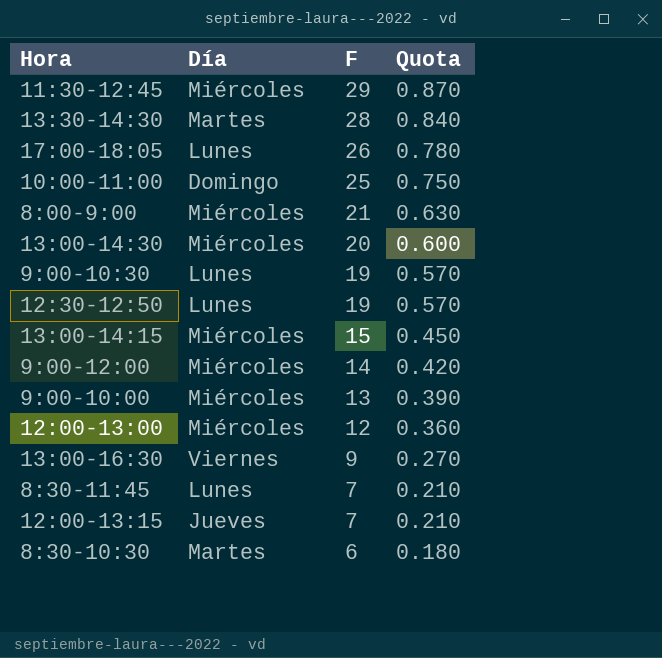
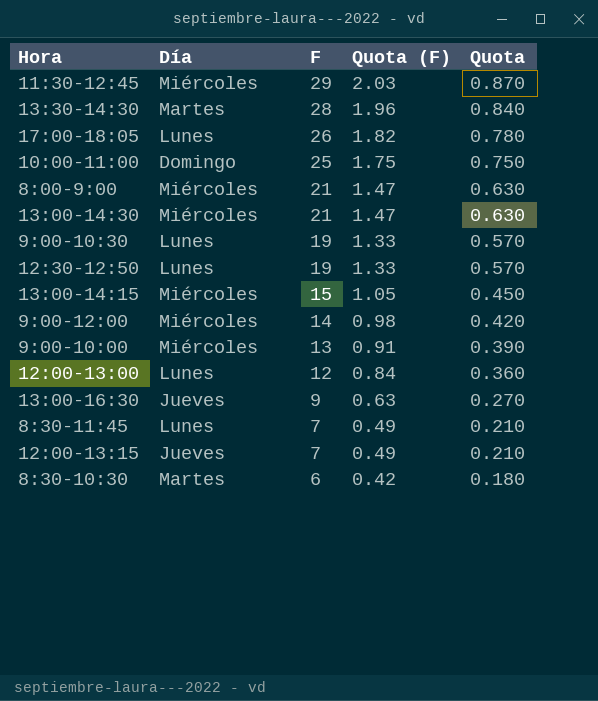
column Quota (F) | formula: none -> [F] * 0.07
13:00-14:30 | F: 20 -> 21
13:00-14:30 | Quota: 0.600 -> 0.630
12:00-13:00 | Día: Miércoles -> Lunes
13:00-16:30 | Día: Viernes -> Jueves

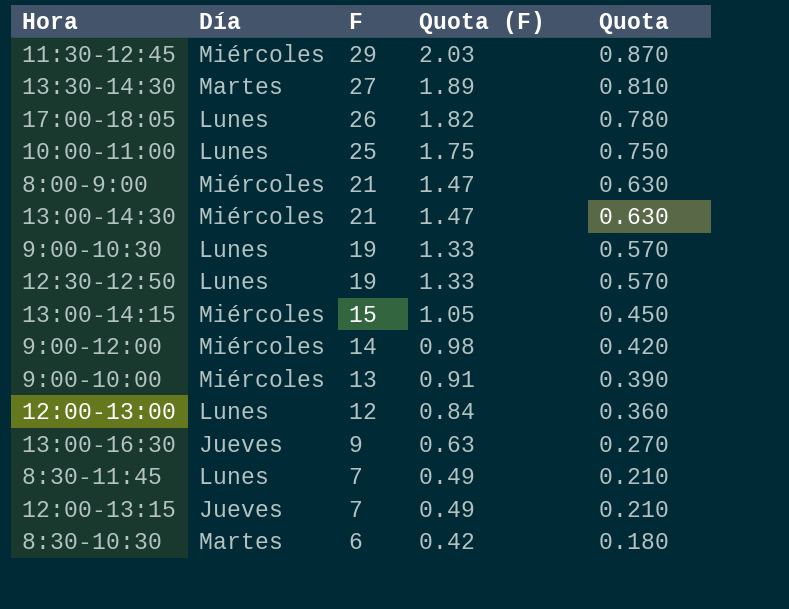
13:30-14:30 | F: 28 -> 27
13:30-14:30 | Quota (F): 1.96 -> 1.89
13:30-14:30 | Quota: 0.840 -> 0.810
10:00-11:00 | Día: Domingo -> Lunes

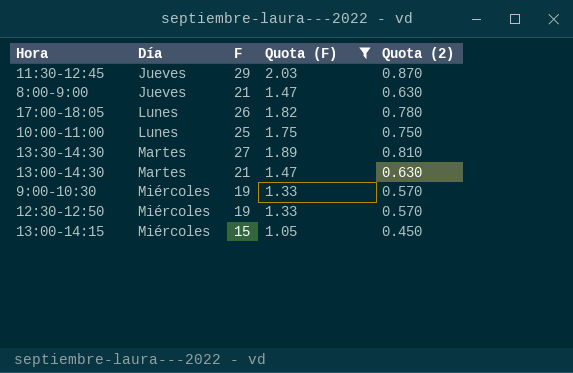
filter: none -> Quota (F) >= 1.05
row order: F descending -> Día ascending
column name: Quota -> Quota (2)
11:30-12:45 | Día: Miércoles -> Jueves
8:00-9:00 | Día: Miércoles -> Jueves
13:00-14:30 | Día: Miércoles -> Martes
9:00-10:30 | Día: Lunes -> Miércoles
12:30-12:50 | Día: Lunes -> Miércoles

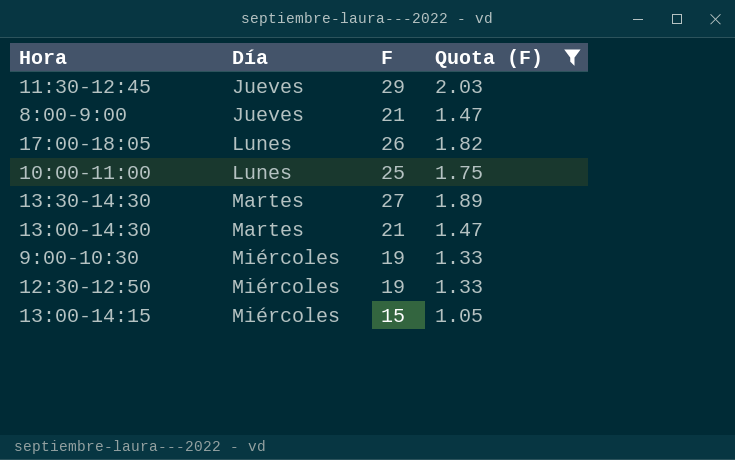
column Quota (2) | formula: [F] * 0.03 -> none

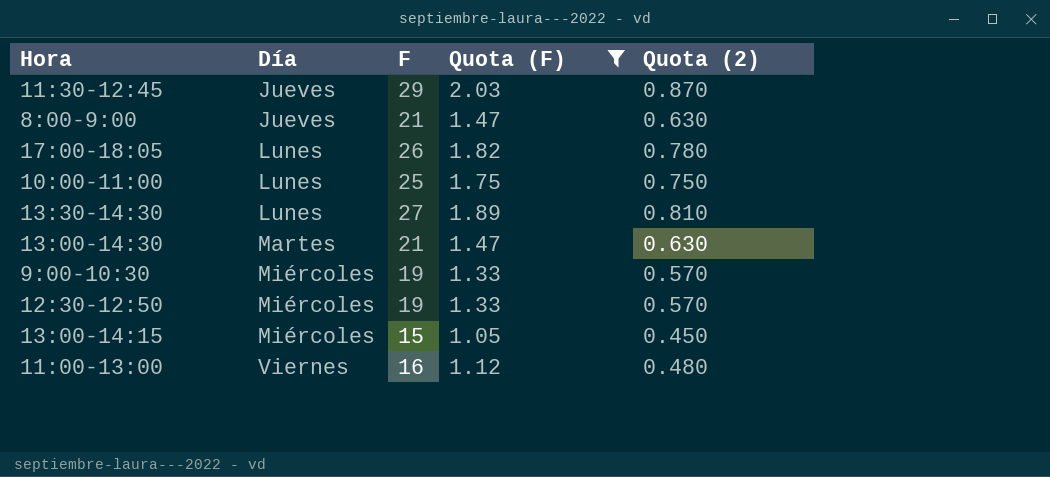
column Quota (2) | formula: none -> [F] * 0.03
13:30-14:30 | Día: Martes -> Lunes
row 11:00-13:00: none -> Viernes | 16 | 1.12 | 0.480

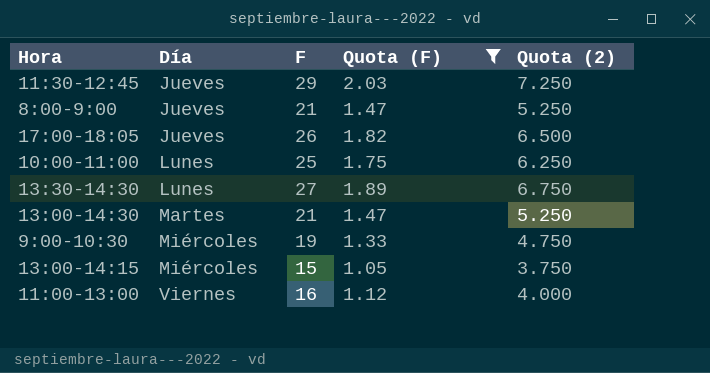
column Quota (2) | formula: [F] * 0.03 -> [F] * 0.25
row 12:30-12:50: Miércoles | 19 | 1.33 | 0.570 -> none
17:00-18:05 | Día: Lunes -> Jueves

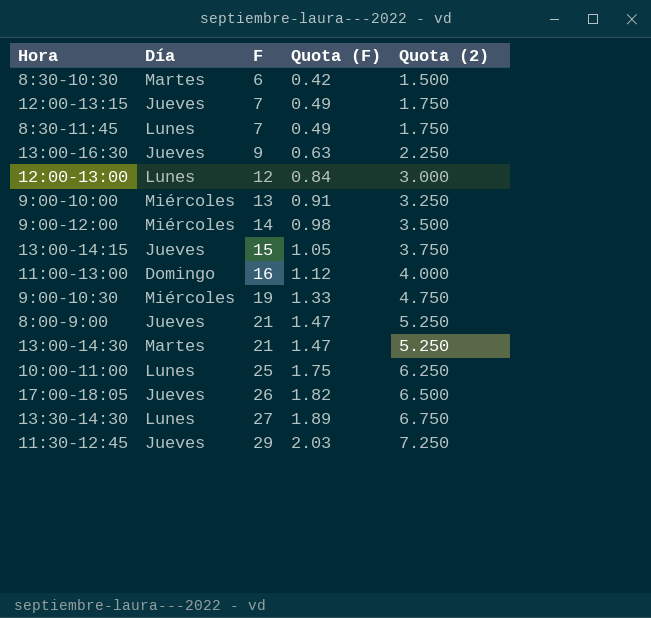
filter: Quota (F) >= 1.05 -> none
row order: Día ascending -> F ascending
13:00-14:15 | Día: Miércoles -> Jueves
11:00-13:00 | Día: Viernes -> Domingo

